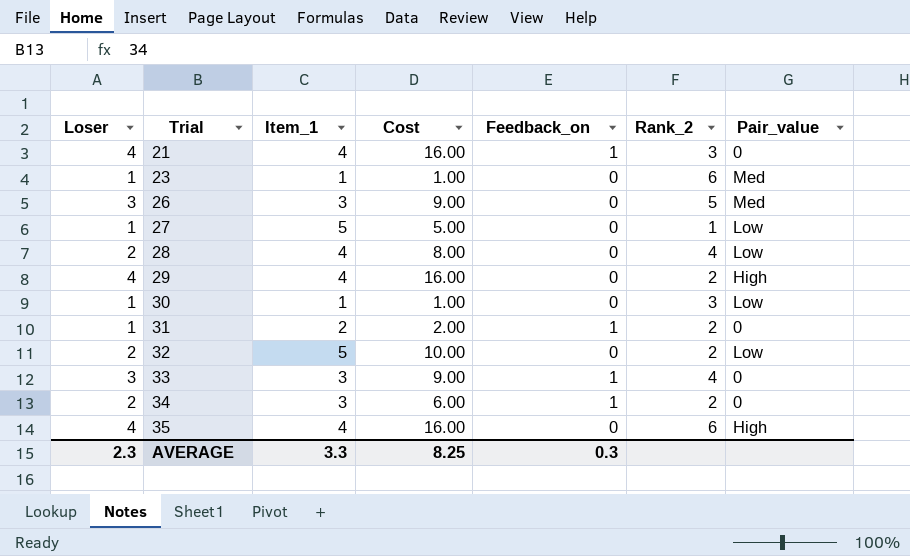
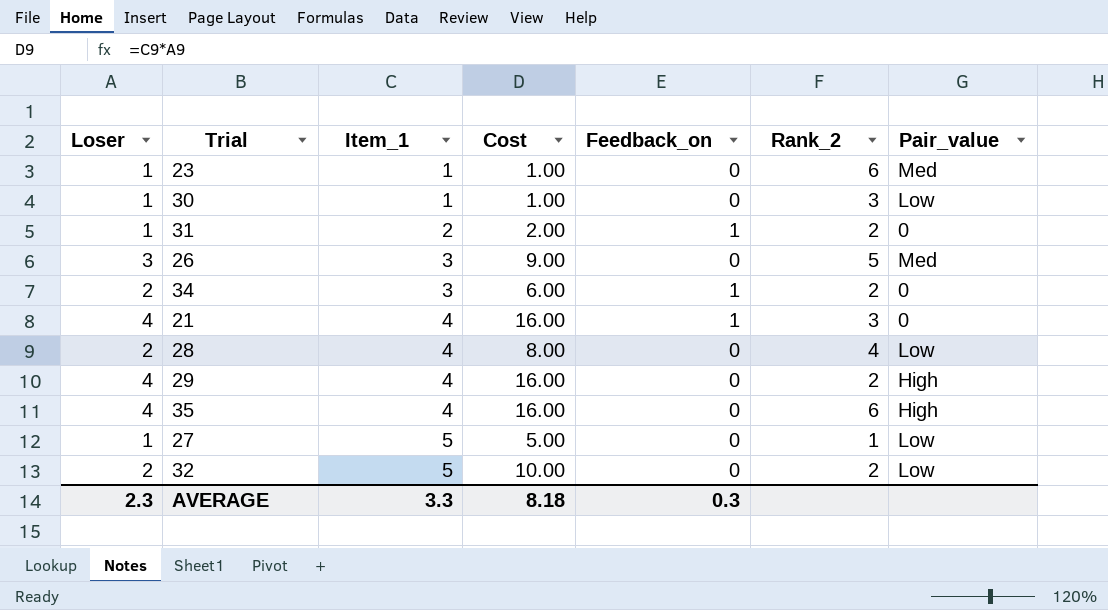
row order: Trial ascending -> Item_1 ascending
row 33: 3 | 3 | 9.00 | 1 | 4 | 0 -> none
AVERAGE | Cost: 8.25 -> 8.18

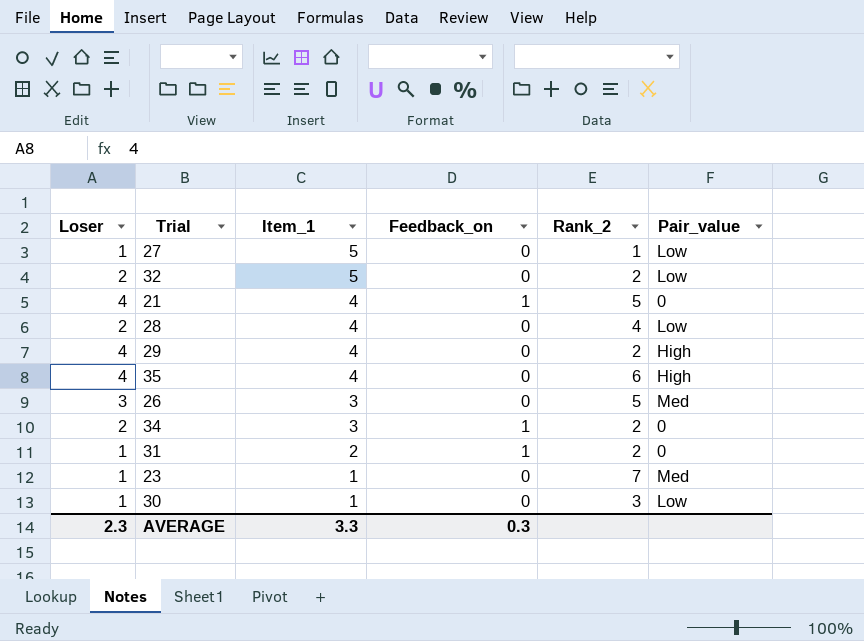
row order: Item_1 ascending -> Item_1 descending
column Cost | formula: [Loser] * [Item_1] -> none
21 | Rank_2: 3 -> 5
23 | Rank_2: 6 -> 7

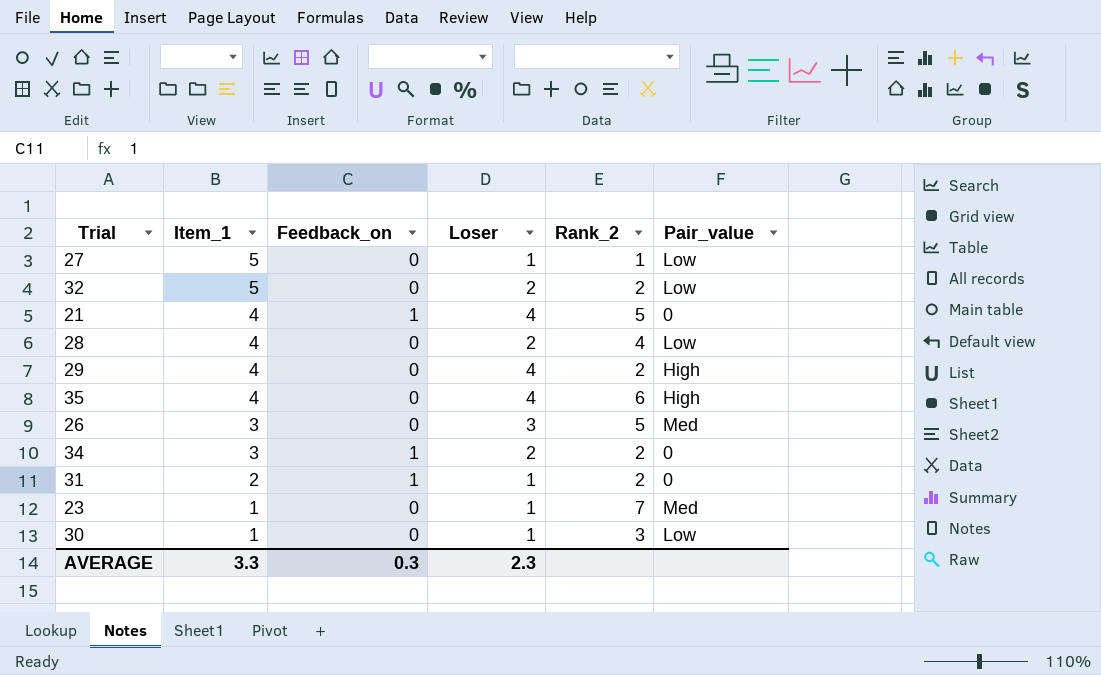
column Loser | position: 1 -> 4

